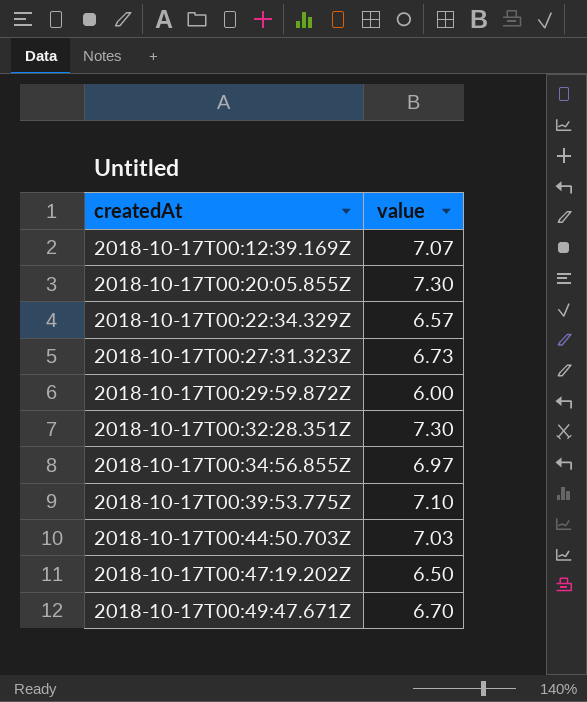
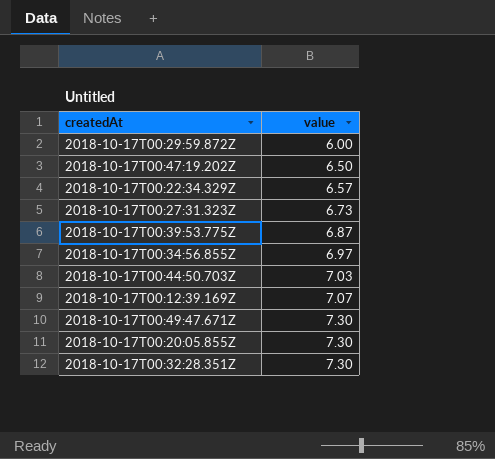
row order: createdAt ascending -> value ascending
2018-10-17T00:39:53.775Z | value: 7.10 -> 6.87
2018-10-17T00:49:47.671Z | value: 6.70 -> 7.30

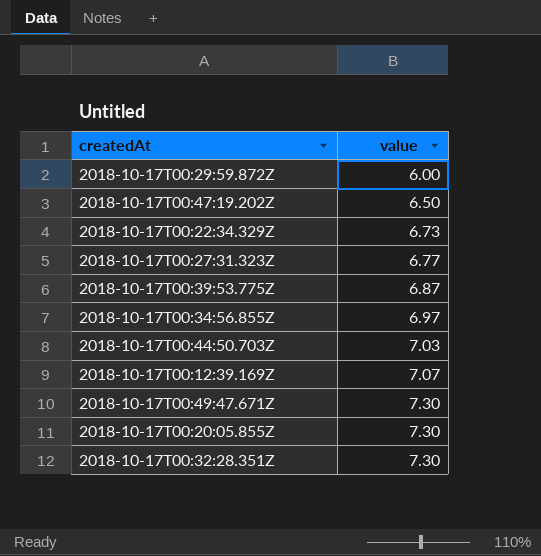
2018-10-17T00:22:34.329Z | value: 6.57 -> 6.73
2018-10-17T00:27:31.323Z | value: 6.73 -> 6.77

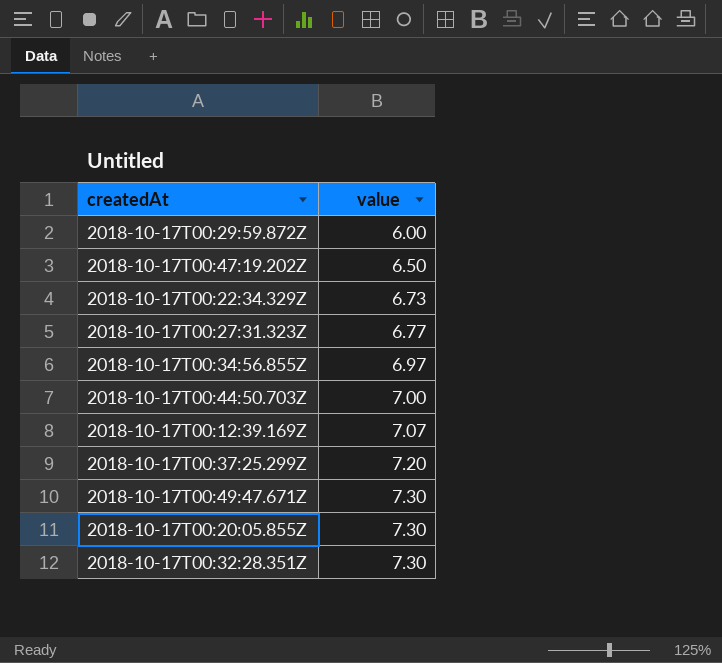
row 2018-10-17T00:39:53.775Z: 6.87 -> none
2018-10-17T00:44:50.703Z | value: 7.03 -> 7.00
row 2018-10-17T00:37:25.299Z: none -> 7.20

